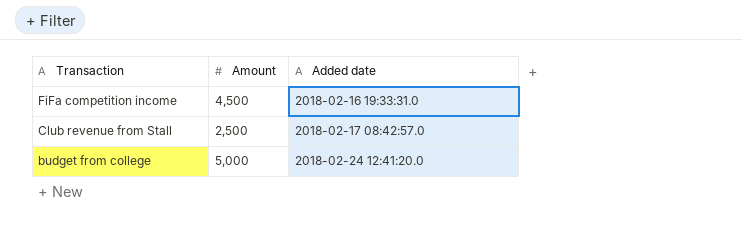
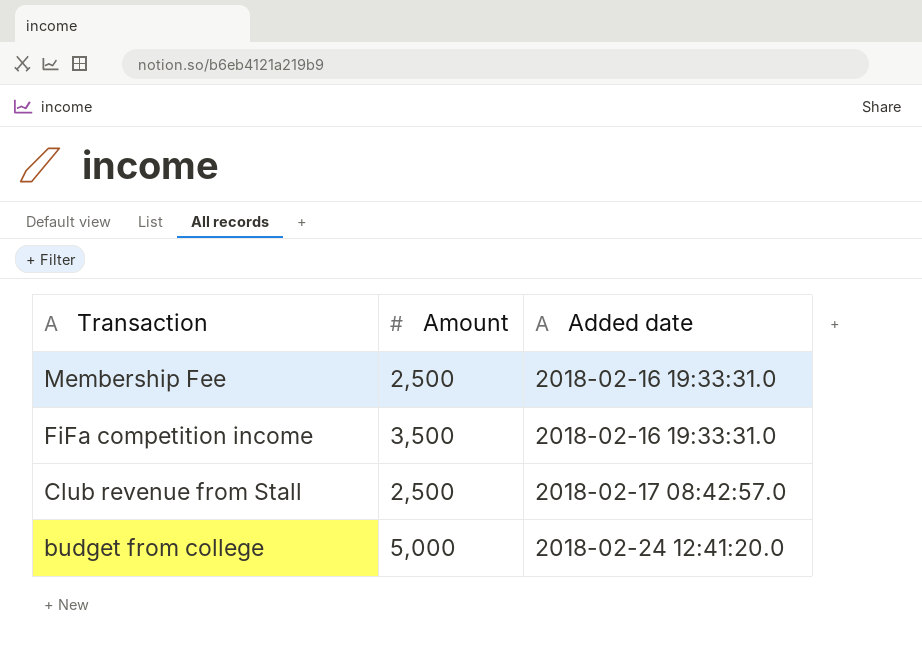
row Membership Fee: none -> 2,500 | 2018-02-16 19:33:31.0
FiFa competition income | Amount: 4,500 -> 3,500

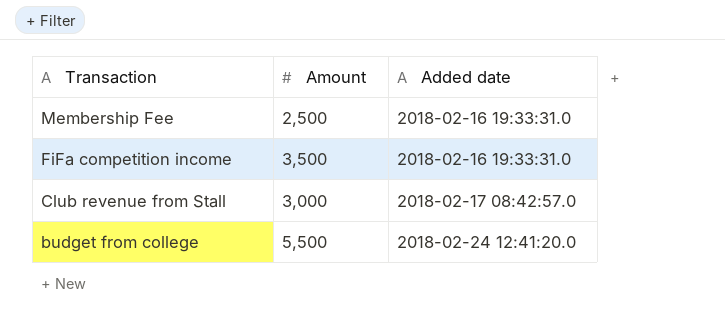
Club revenue from Stall | Amount: 2,500 -> 3,000
budget from college | Amount: 5,000 -> 5,500

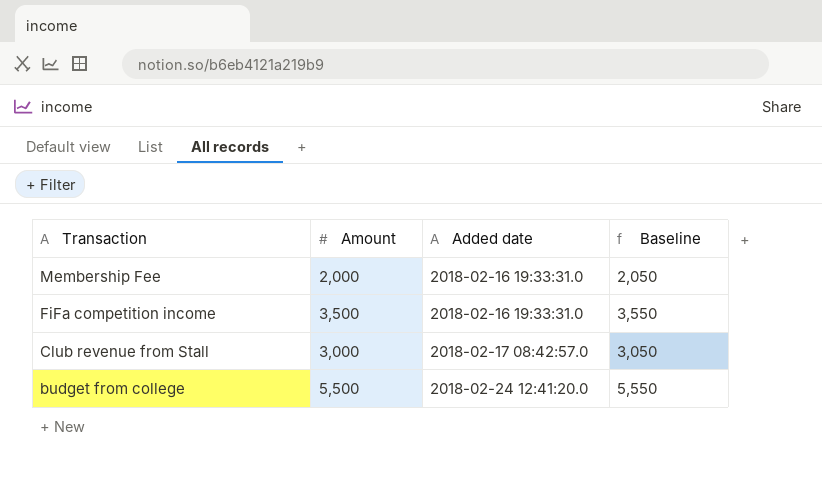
column Baseline | formula: none -> [Amount] + 50
Membership Fee | Amount: 2,500 -> 2,000

